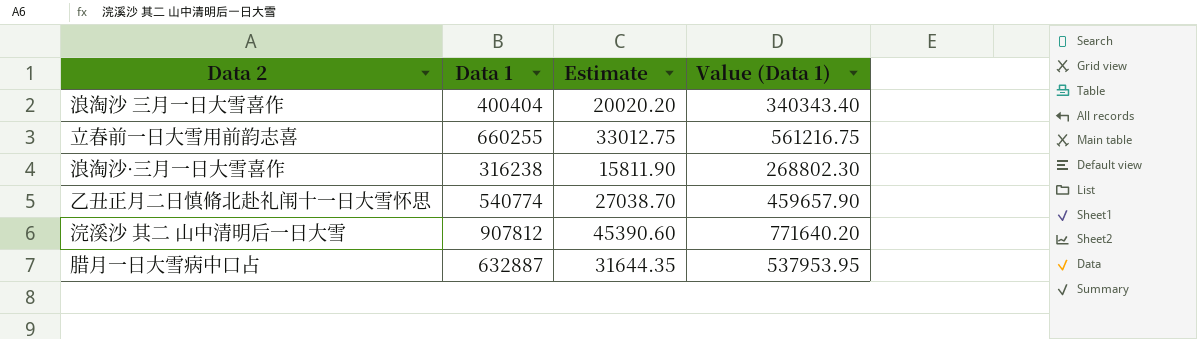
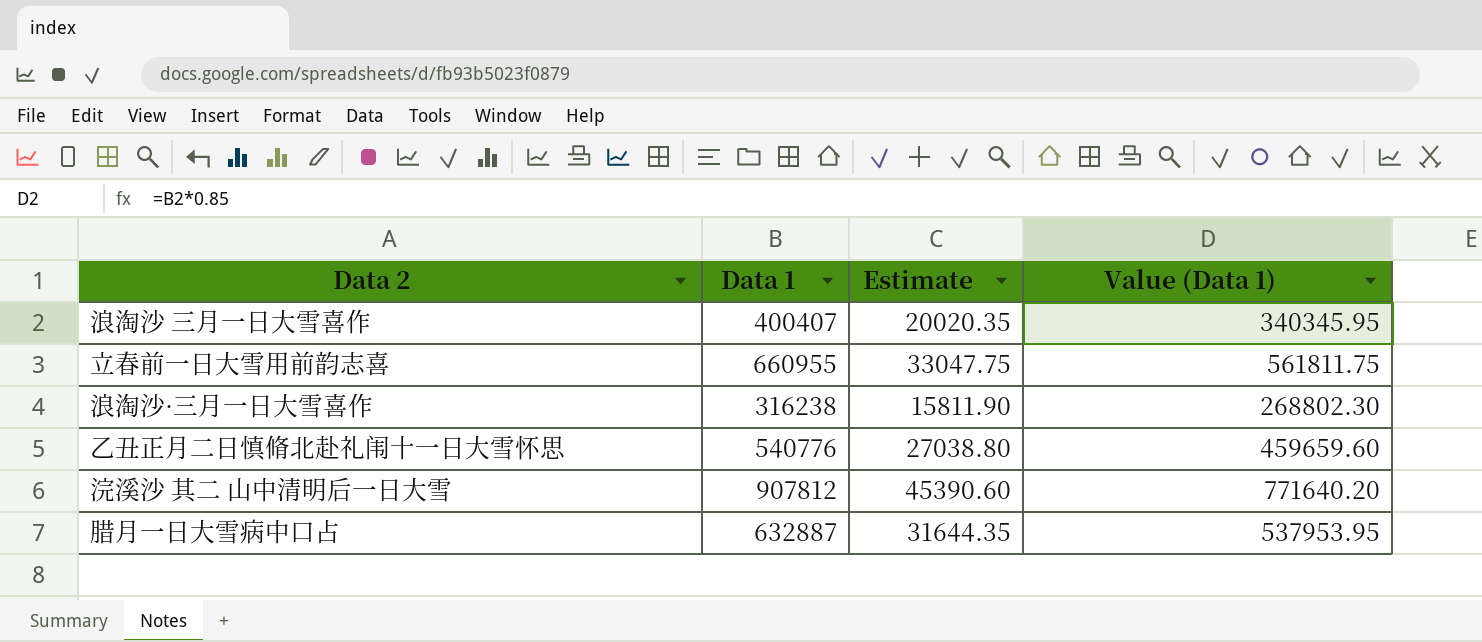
浪淘沙 三月一日大雪喜作 | Data 1: 400404 -> 400407
浪淘沙 三月一日大雪喜作 | Estimate: 20020.20 -> 20020.35
浪淘沙 三月一日大雪喜作 | Value (Data 1): 340343.40 -> 340345.95
立春前一日大雪用前韵志喜 | Data 1: 660255 -> 660955
立春前一日大雪用前韵志喜 | Estimate: 33012.75 -> 33047.75
立春前一日大雪用前韵志喜 | Value (Data 1): 561216.75 -> 561811.75
乙丑正月二日慎脩北赴礼闱十一日大雪怀思 | Data 1: 540774 -> 540776
乙丑正月二日慎脩北赴礼闱十一日大雪怀思 | Estimate: 27038.70 -> 27038.80
乙丑正月二日慎脩北赴礼闱十一日大雪怀思 | Value (Data 1): 459657.90 -> 459659.60

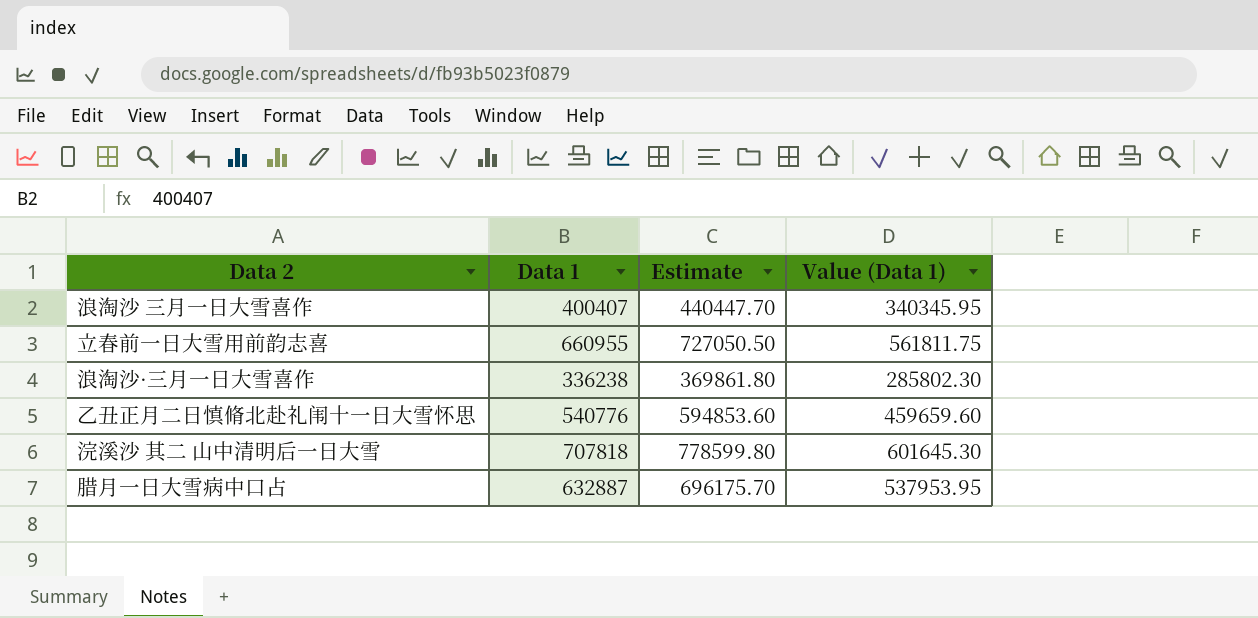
column Estimate | formula: [Data 1] * 0.05 -> [Data 1] * 1.1
浪淘沙·三月一日大雪喜作 | Data 1: 316238 -> 336238
浪淘沙·三月一日大雪喜作 | Value (Data 1): 268802.30 -> 285802.30
浣溪沙 其二 山中清明后一日大雪 | Data 1: 907812 -> 707818
浣溪沙 其二 山中清明后一日大雪 | Value (Data 1): 771640.20 -> 601645.30

